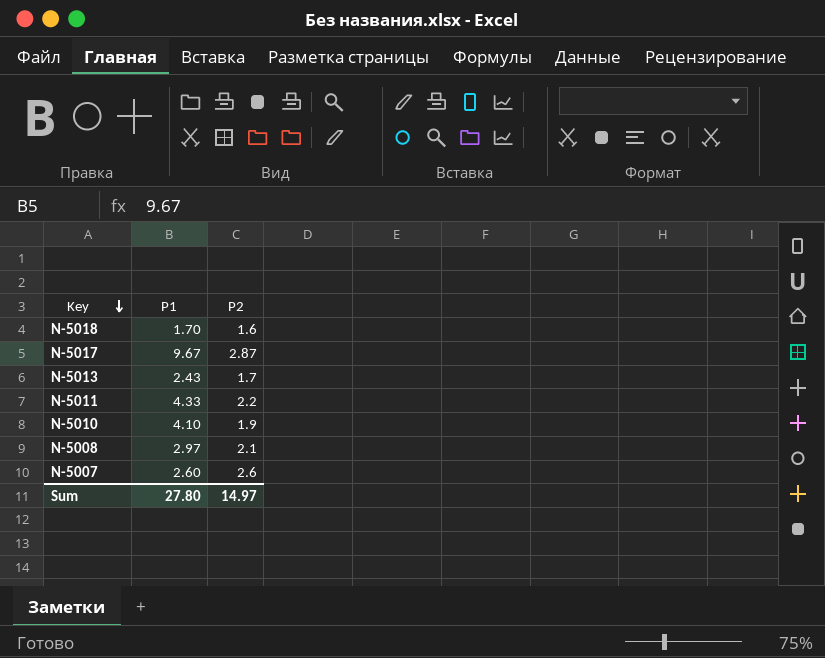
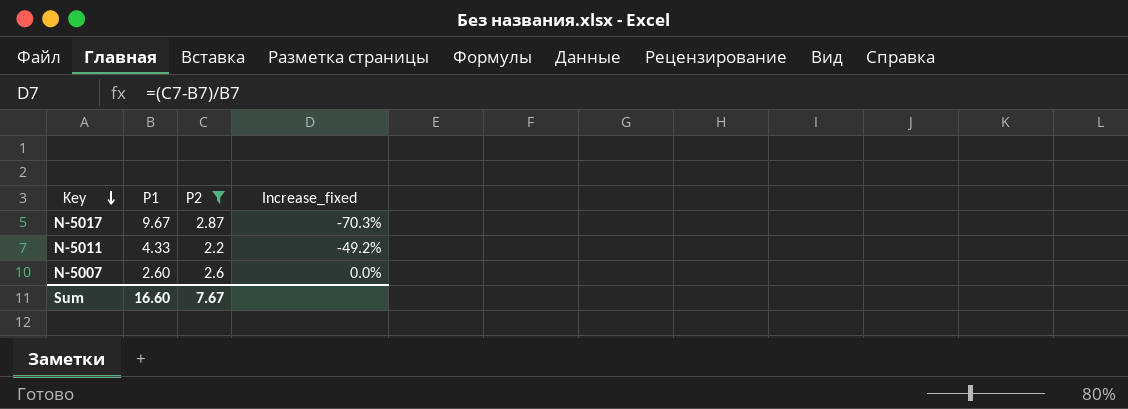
filter: none -> P2 >= 2.2
column Increase_fixed | formula: none -> ([P2] - [P1]) / [P1]
Sum | P1: 27.80 -> 16.60
Sum | P2: 14.97 -> 7.67

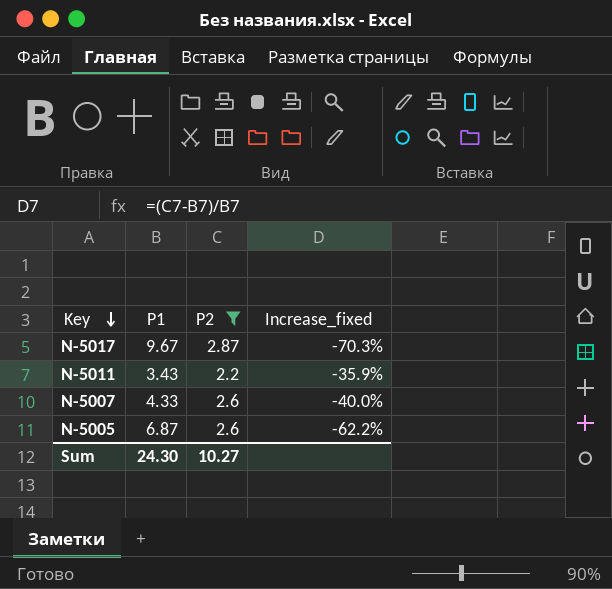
N-5011 | P1: 4.33 -> 3.43
N-5011 | Increase_fixed: -49.2% -> -35.9%
N-5007 | P1: 2.60 -> 4.33
N-5007 | Increase_fixed: 0.0% -> -40.0%
row N-5005: none -> 6.87 | 2.6 | -62.2%
Sum | P1: 16.60 -> 24.30
Sum | P2: 7.67 -> 10.27

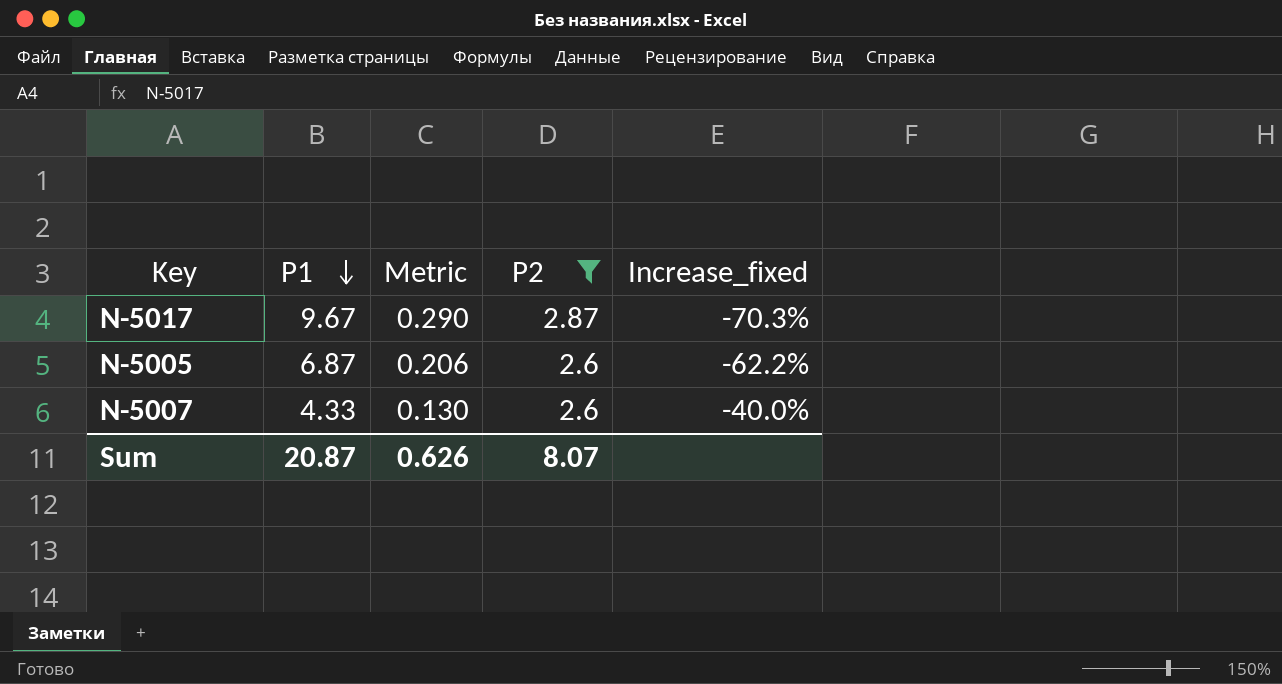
row order: Key descending -> P1 descending
column Metric | formula: none -> [P1] * 0.03
row N-5011: 3.43 | 2.2 | -35.9% -> none
Sum | P1: 24.30 -> 20.87
Sum | P2: 10.27 -> 8.07

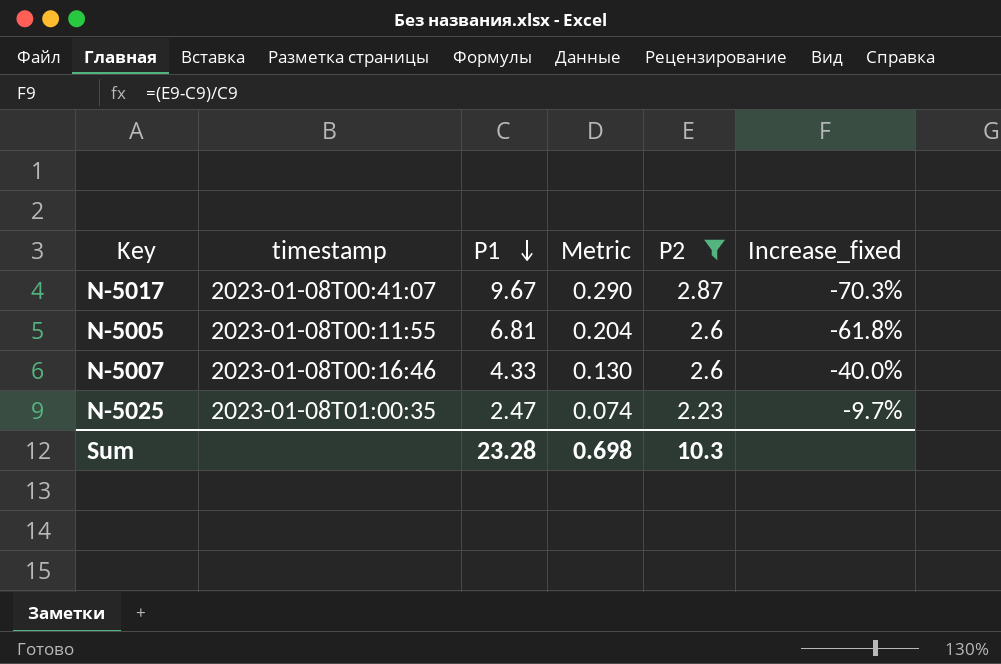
column timestamp | position: none -> 2
N-5005 | P1: 6.87 -> 6.81
N-5005 | Metric: 0.206 -> 0.204
N-5005 | Increase_fixed: -62.2% -> -61.8%
row N-5025: none -> 2023-01-08T01:00:35 | 2.47 | 0.074 | 2.23 | -9.7%
Sum | P1: 20.87 -> 23.28
Sum | Metric: 0.626 -> 0.698
Sum | P2: 8.07 -> 10.3

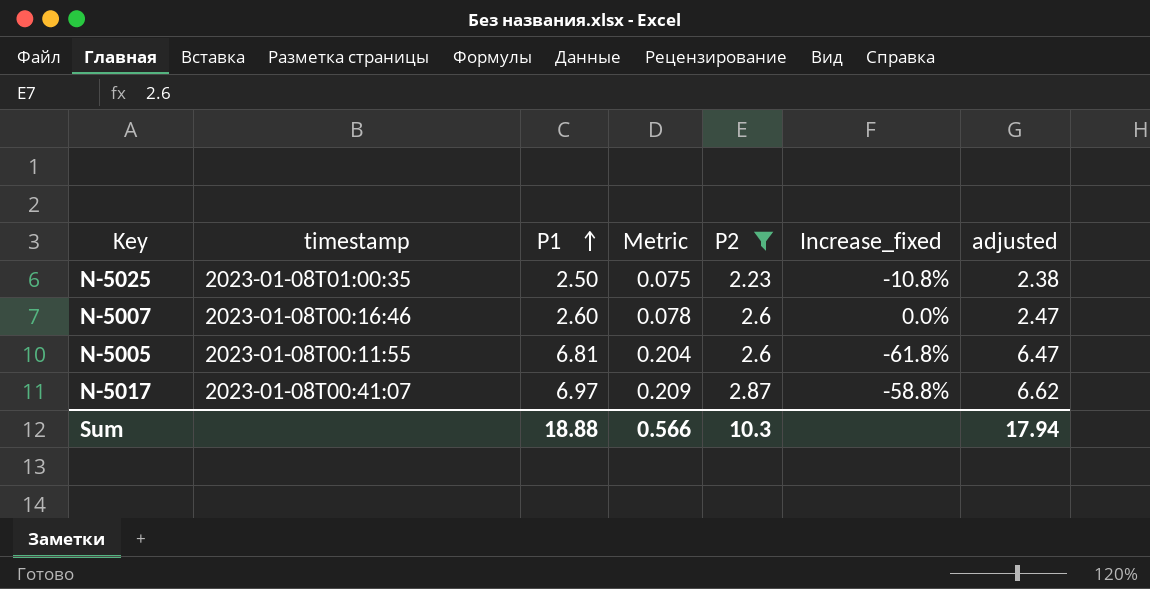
row order: P1 descending -> P1 ascending
column adjusted | formula: none -> [P1] * 0.95
N-5025 | P1: 2.47 -> 2.50
N-5025 | Metric: 0.074 -> 0.075
N-5025 | Increase_fixed: -9.7% -> -10.8%
N-5007 | P1: 4.33 -> 2.60
N-5007 | Metric: 0.130 -> 0.078
N-5007 | Increase_fixed: -40.0% -> 0.0%
N-5017 | P1: 9.67 -> 6.97
N-5017 | Metric: 0.290 -> 0.209
N-5017 | Increase_fixed: -70.3% -> -58.8%
Sum | P1: 23.28 -> 18.88
Sum | Metric: 0.698 -> 0.566

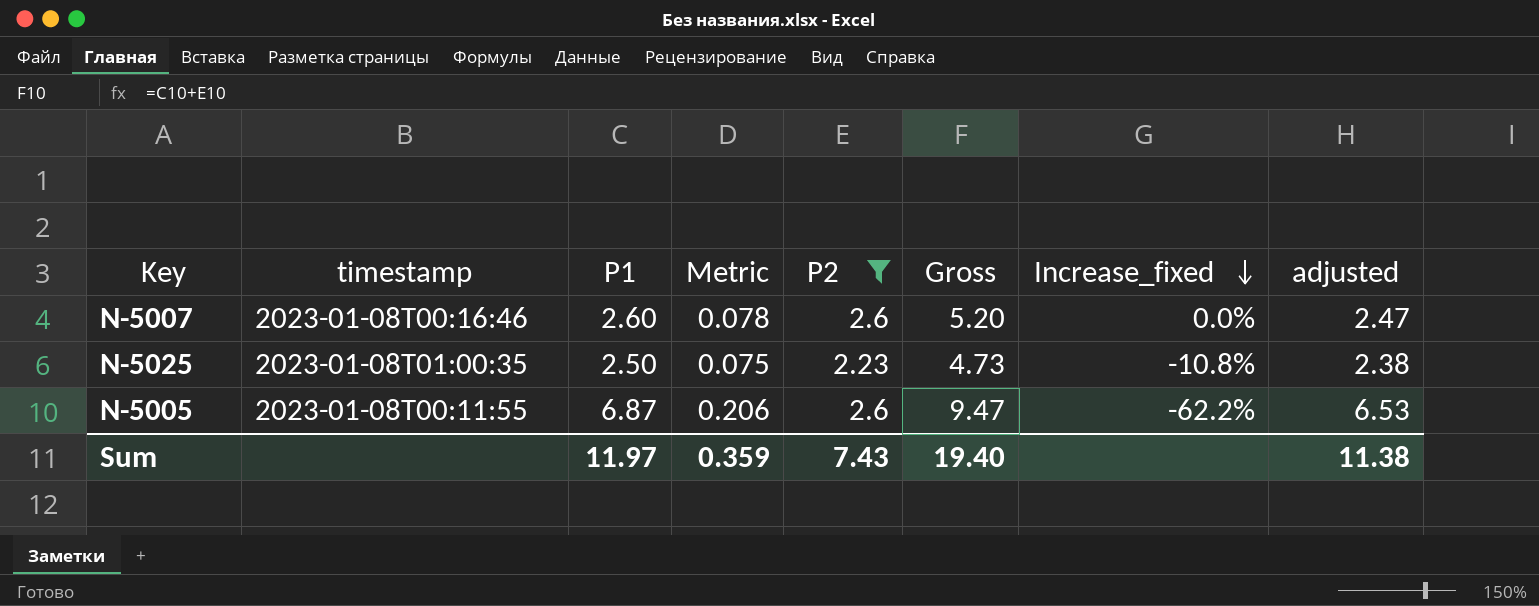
row order: P1 ascending -> Increase_fixed descending
column Gross | formula: none -> [P1] + [P2]
row N-5017: 2023-01-08T00:41:07 | 6.97 | 0.209 | 2.87 | -58.8% | 6.62 -> none
N-5005 | P1: 6.81 -> 6.87
N-5005 | Metric: 0.204 -> 0.206
N-5005 | Increase_fixed: -61.8% -> -62.2%
N-5005 | adjusted: 6.47 -> 6.53
Sum | P1: 18.88 -> 11.97
Sum | Metric: 0.566 -> 0.359
Sum | P2: 10.3 -> 7.43
Sum | adjusted: 17.94 -> 11.38

